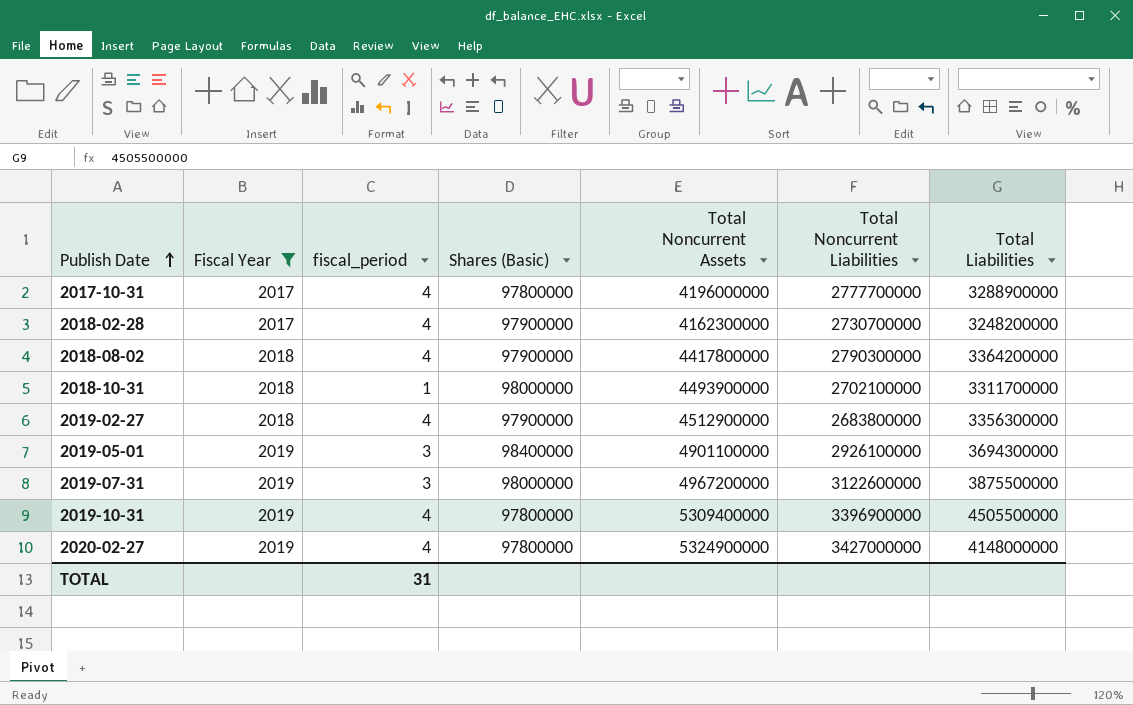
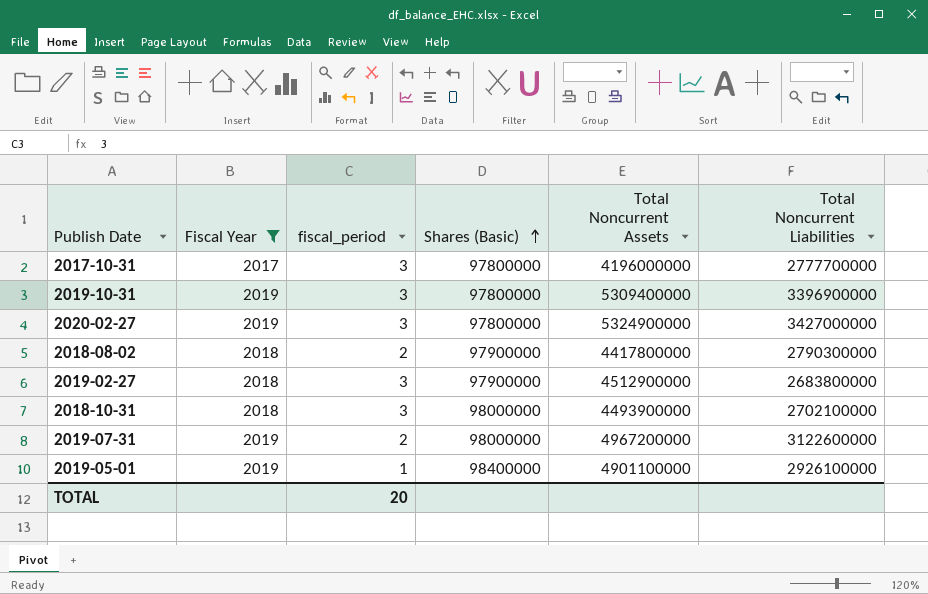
row order: Publish Date ascending -> Shares (Basic) ascending
column Total Liabilities | position: 7 -> none
row 2018-02-28: 2017 | 4 | 97900000 | 4162300000 | 2730700000 | 3248200000 -> none
2017-10-31 | fiscal_period: 4 -> 3
2019-10-31 | fiscal_period: 4 -> 3
2020-02-27 | fiscal_period: 4 -> 3
2018-08-02 | fiscal_period: 4 -> 2
2019-02-27 | fiscal_period: 4 -> 3
2018-10-31 | fiscal_period: 1 -> 3
2019-07-31 | fiscal_period: 3 -> 2
2019-05-01 | fiscal_period: 3 -> 1
TOTAL | fiscal_period: 31 -> 20

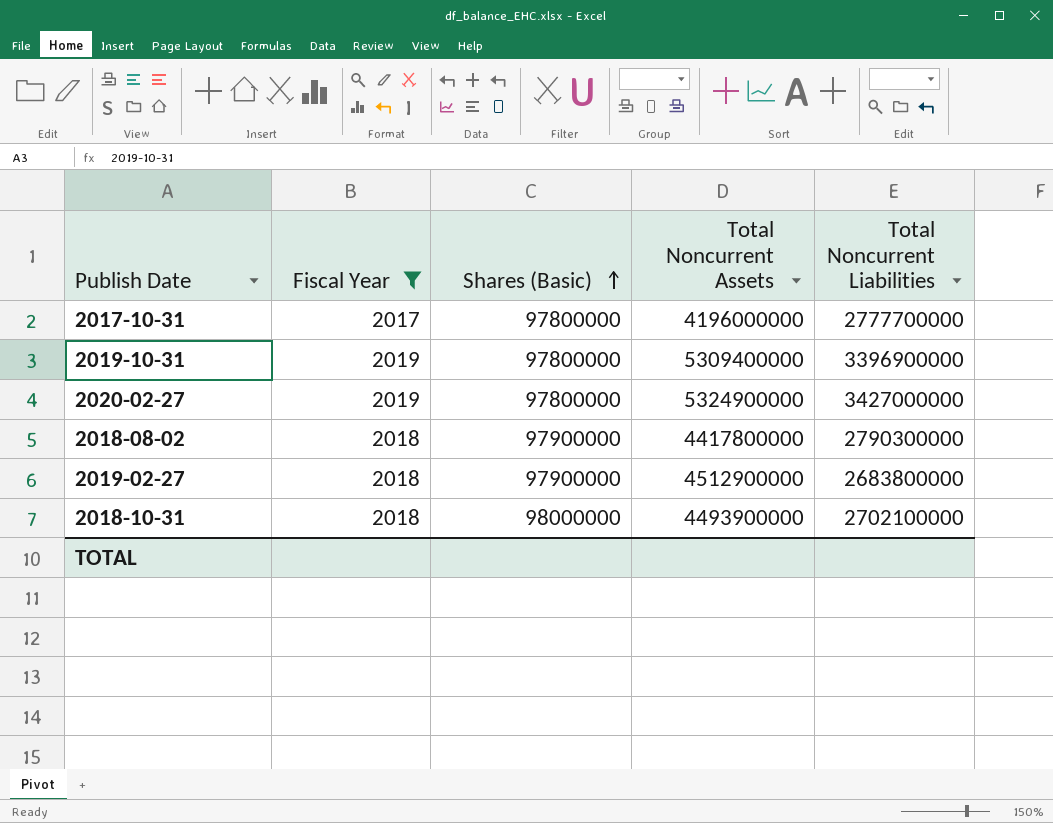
column fiscal_period | position: 3 -> none
row 2019-07-31: 2019 | 2 | 98000000 | 4967200000 | 3122600000 -> none
row 2019-05-01: 2019 | 1 | 98400000 | 4901100000 | 2926100000 -> none

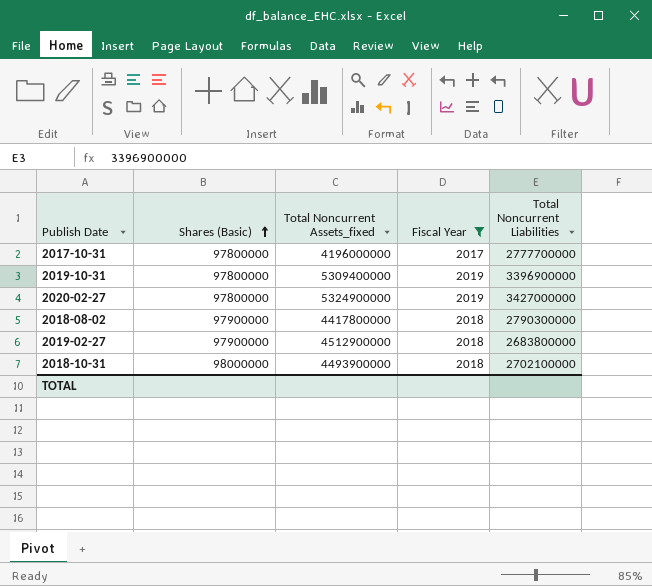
column name: Total Noncurrent Assets -> Total Noncurrent Assets_fixed
column Fiscal Year | position: 2 -> 4

